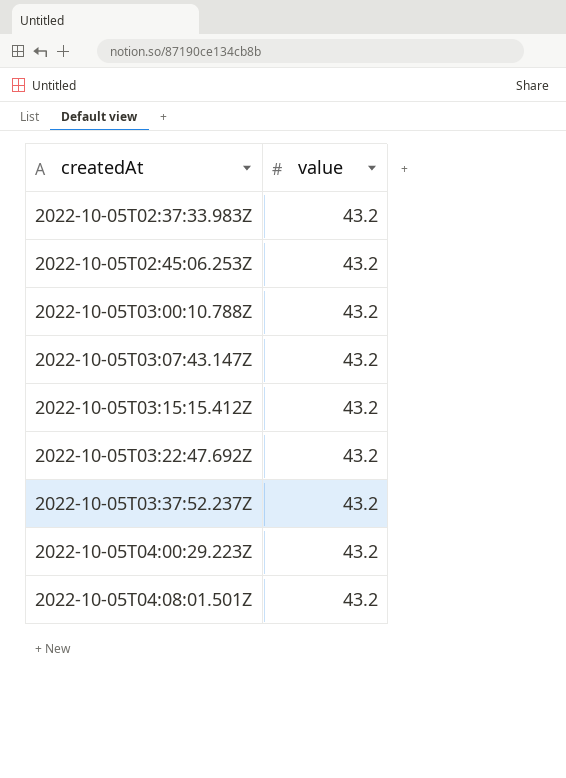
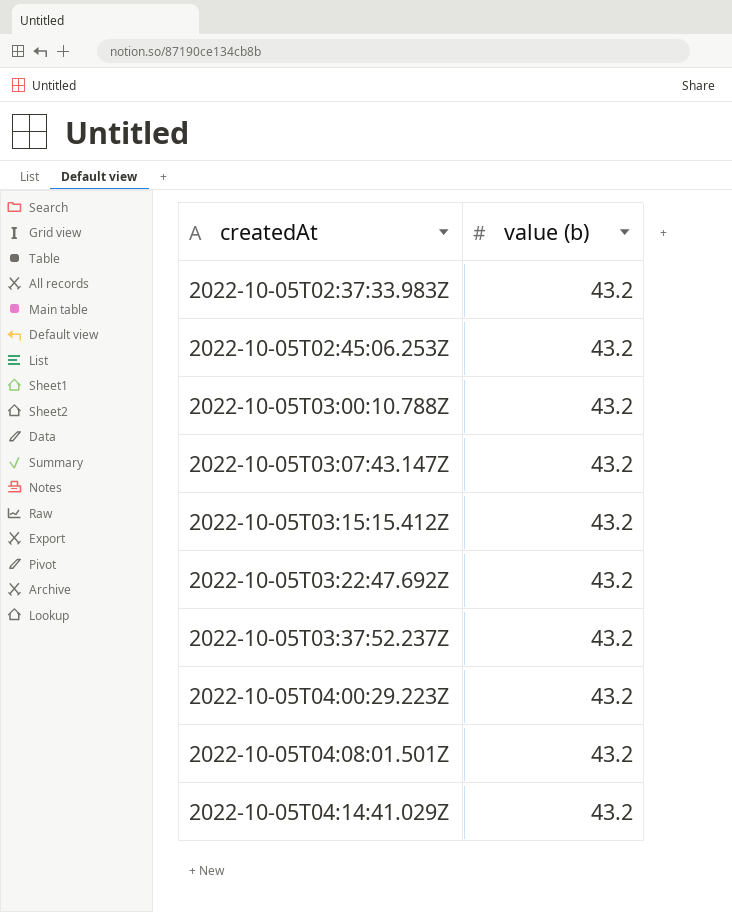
column name: value -> value (b)
row 2022-10-05T04:14:41.029Z: none -> 43.2

